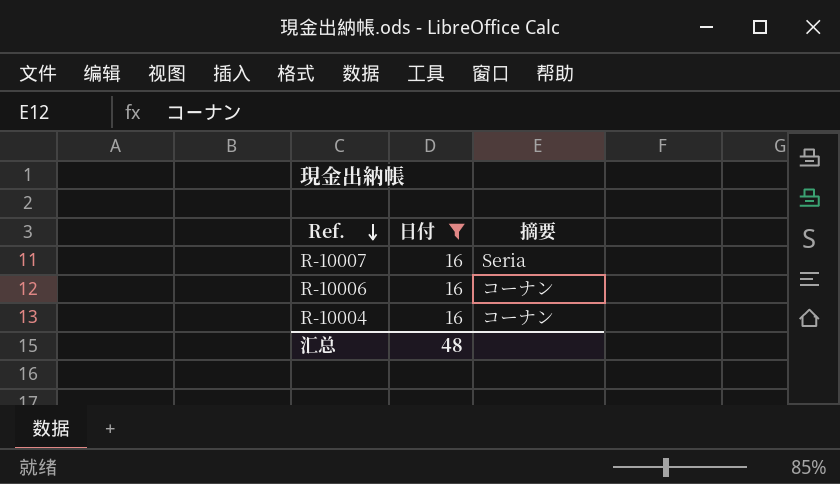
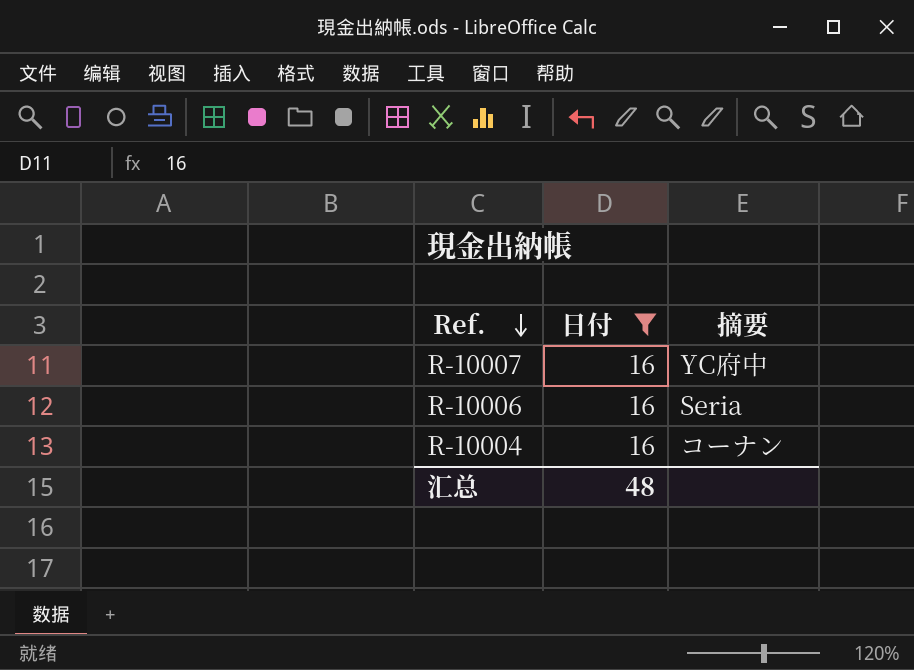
R-10007 | 摘要: Seria -> YC府中
R-10006 | 摘要: コーナン -> Seria

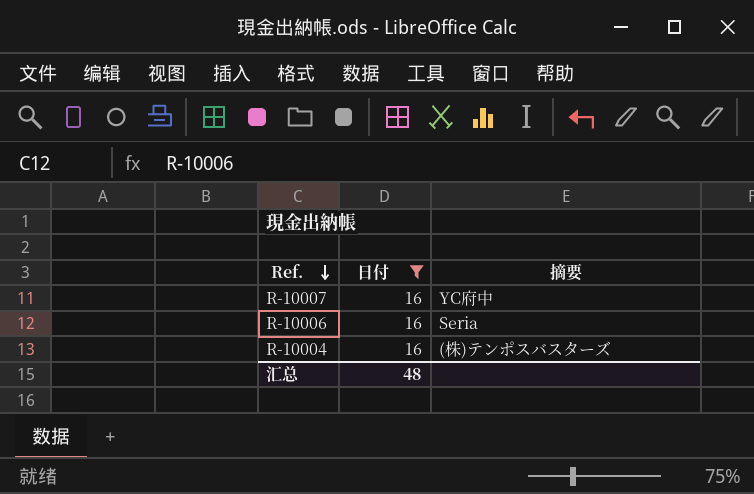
R-10004 | 摘要: コーナン -> (株)テンポスバスターズ

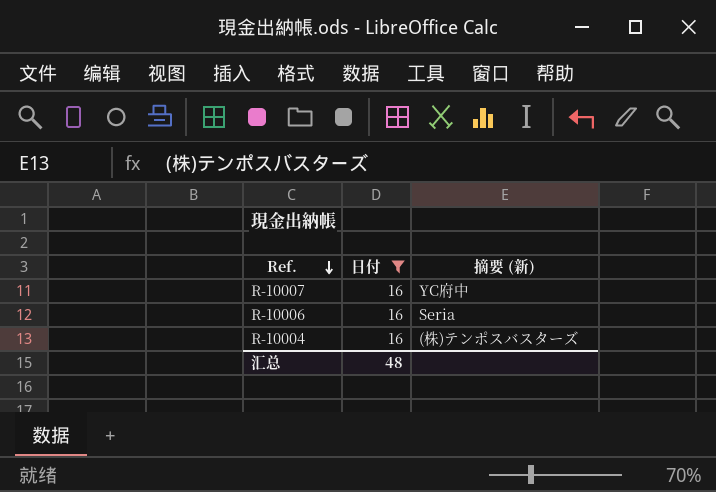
column name: 摘要 -> 摘要 (新)

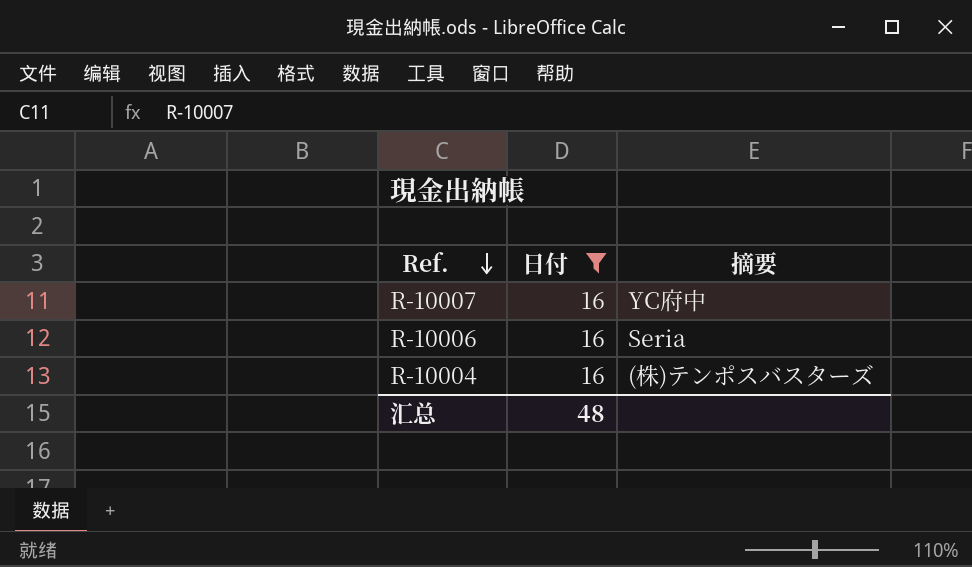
column name: 摘要 (新) -> 摘要

